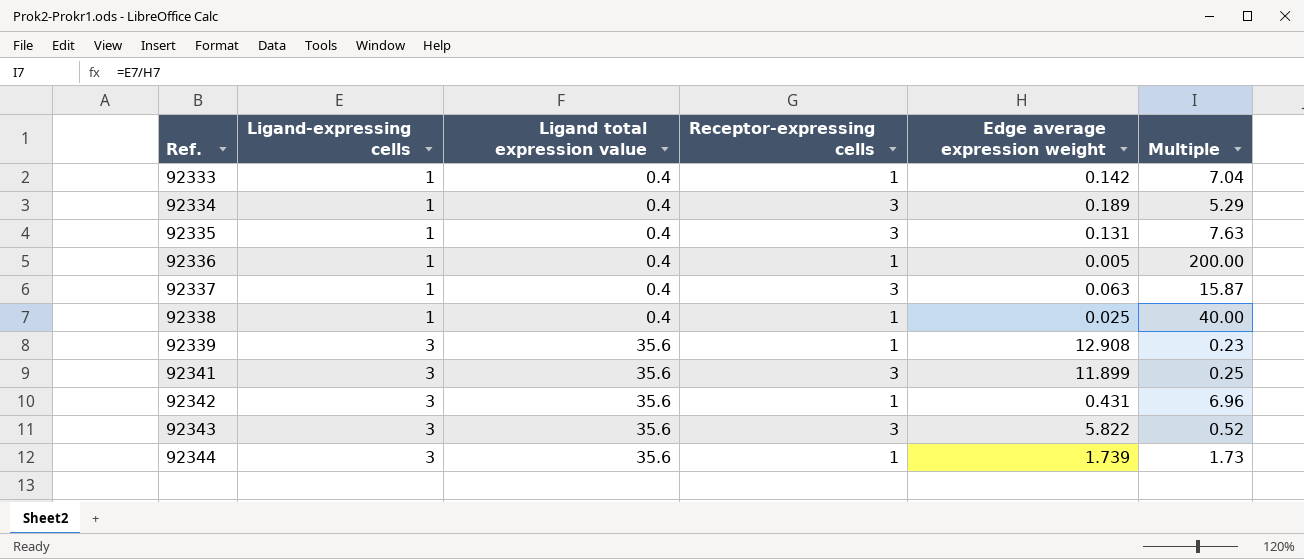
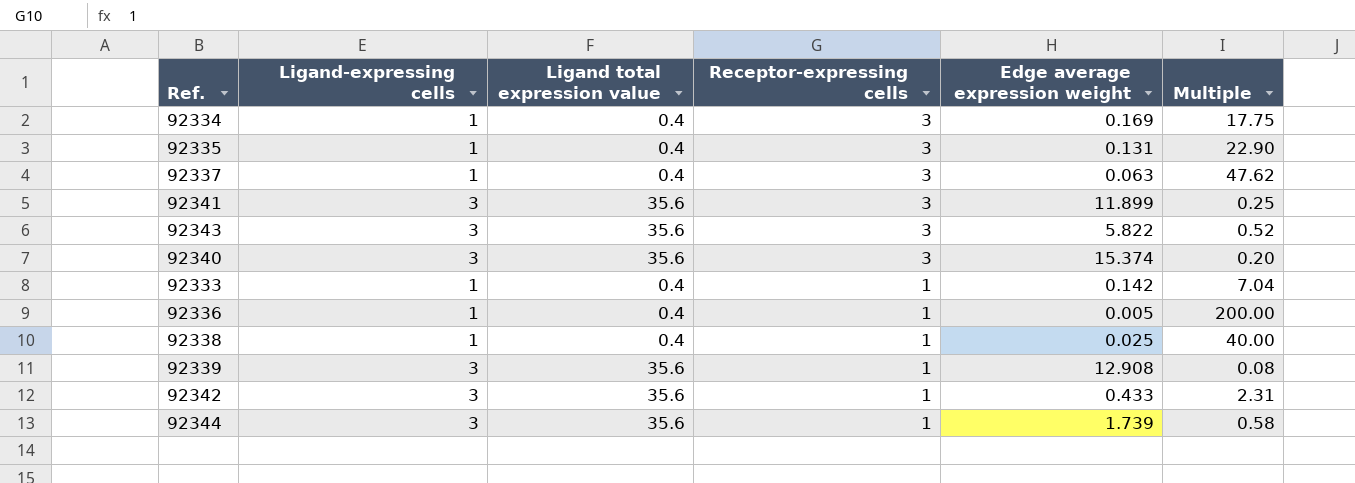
row order: Ref. ascending -> Receptor-expressing cells descending
column Multiple | formula: [Ligand-expressing cells] / [Edge average expression weight] -> [Receptor-expressing cells] / [Edge average expression weight]
92334 | Edge average expression weight: 0.189 -> 0.169
row 92340: none -> 3 | 35.6 | 3 | 15.374 | 0.20
92342 | Edge average expression weight: 0.431 -> 0.433

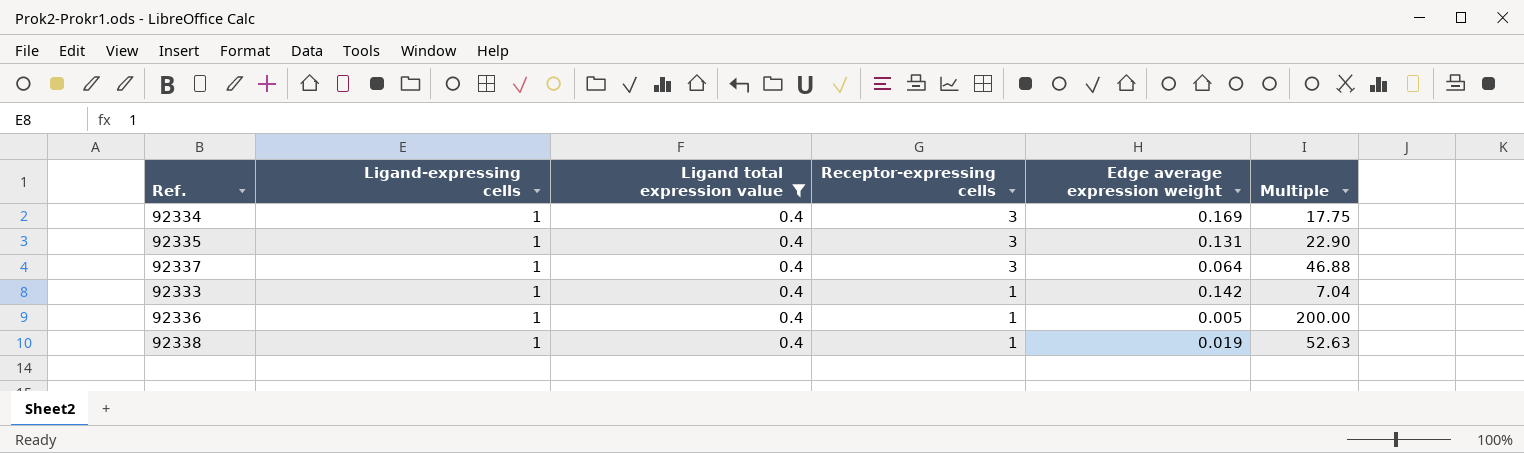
filter: none -> Ligand total expression value = 0.4
92337 | Edge average expression weight: 0.063 -> 0.064
92337 | Multiple: 47.62 -> 46.88
92338 | Edge average expression weight: 0.025 -> 0.019
92338 | Multiple: 40.00 -> 52.63

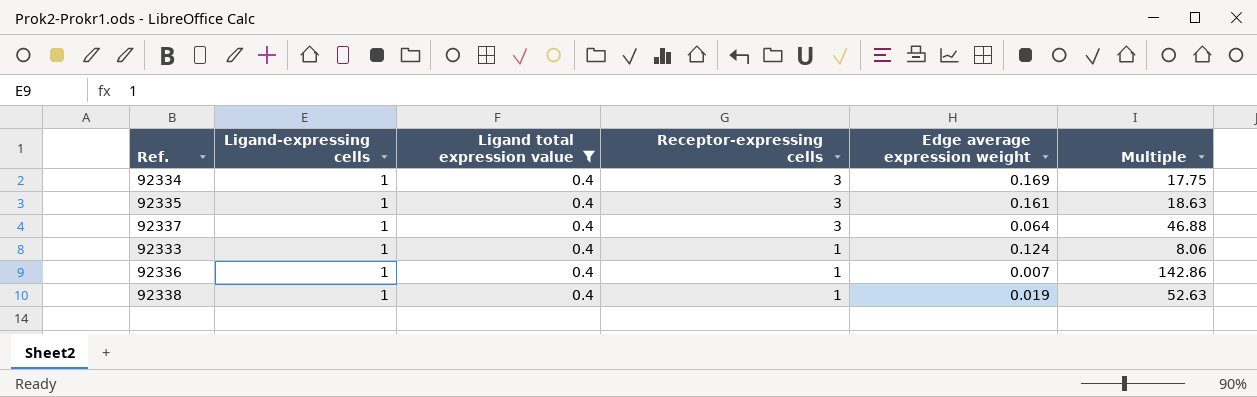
92335 | Edge average expression weight: 0.131 -> 0.161
92335 | Multiple: 22.90 -> 18.63
92333 | Edge average expression weight: 0.142 -> 0.124
92333 | Multiple: 7.04 -> 8.06
92336 | Edge average expression weight: 0.005 -> 0.007
92336 | Multiple: 200.00 -> 142.86

